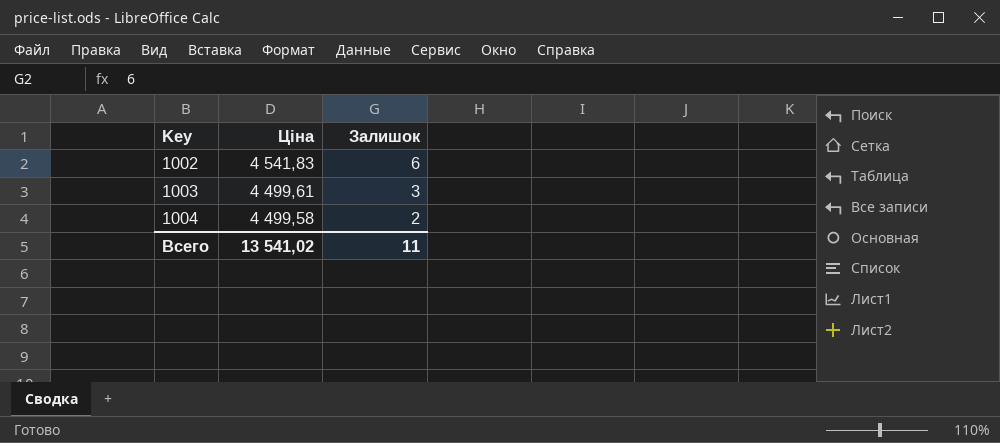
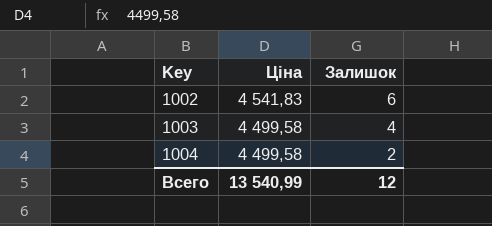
1003 | Ціна: 4 499,61 -> 4 499,58
1003 | Залишок: 3 -> 4
Всего | Ціна: 13 541,02 -> 13 540,99
Всего | Залишок: 11 -> 12

